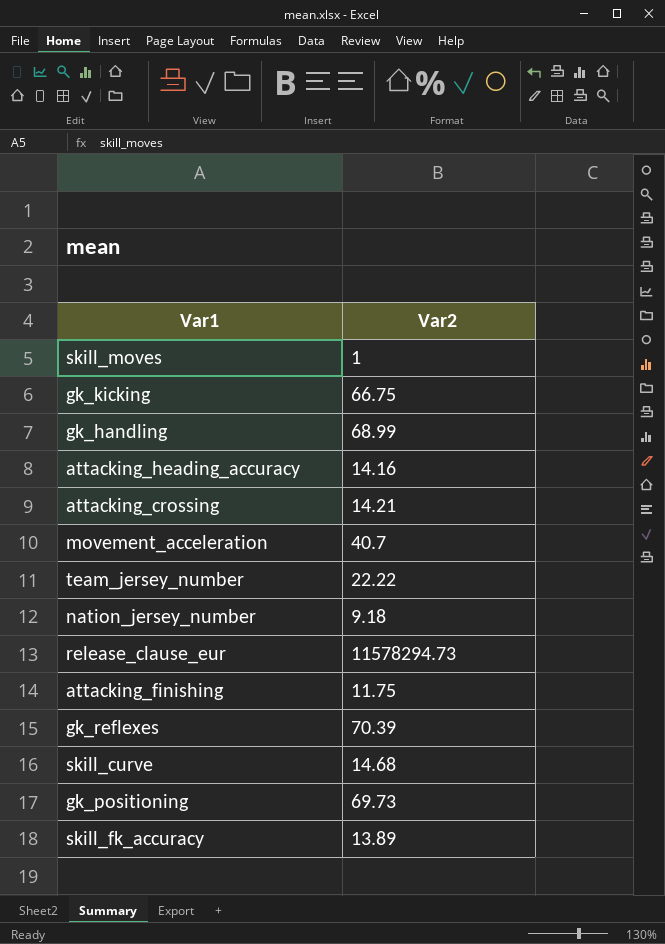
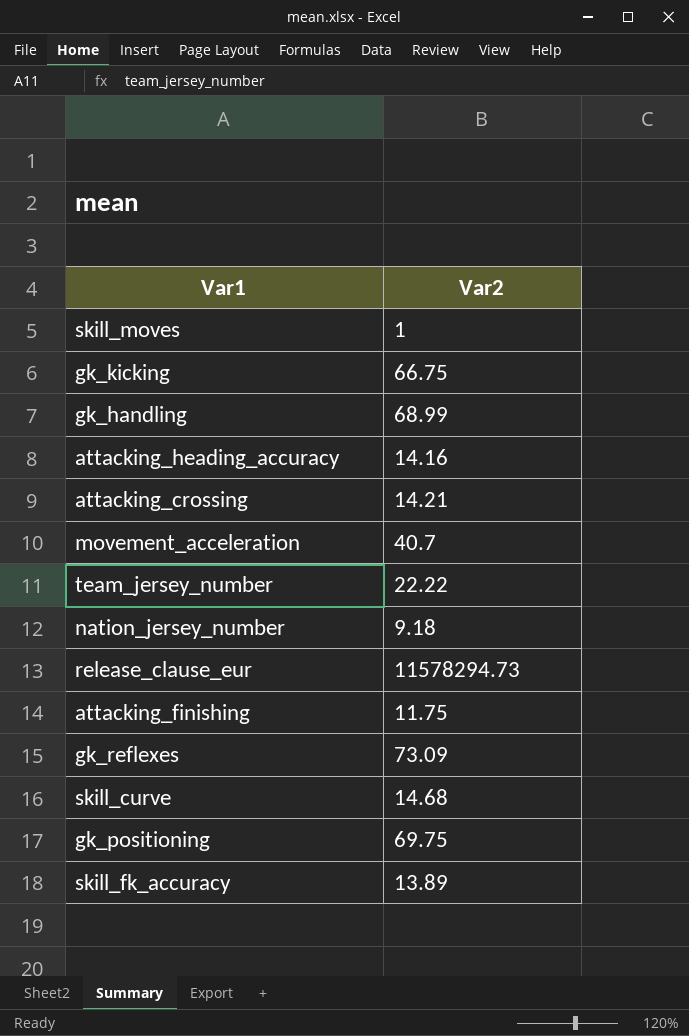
gk_reflexes | Var2: 70.39 -> 73.09
gk_positioning | Var2: 69.73 -> 69.75

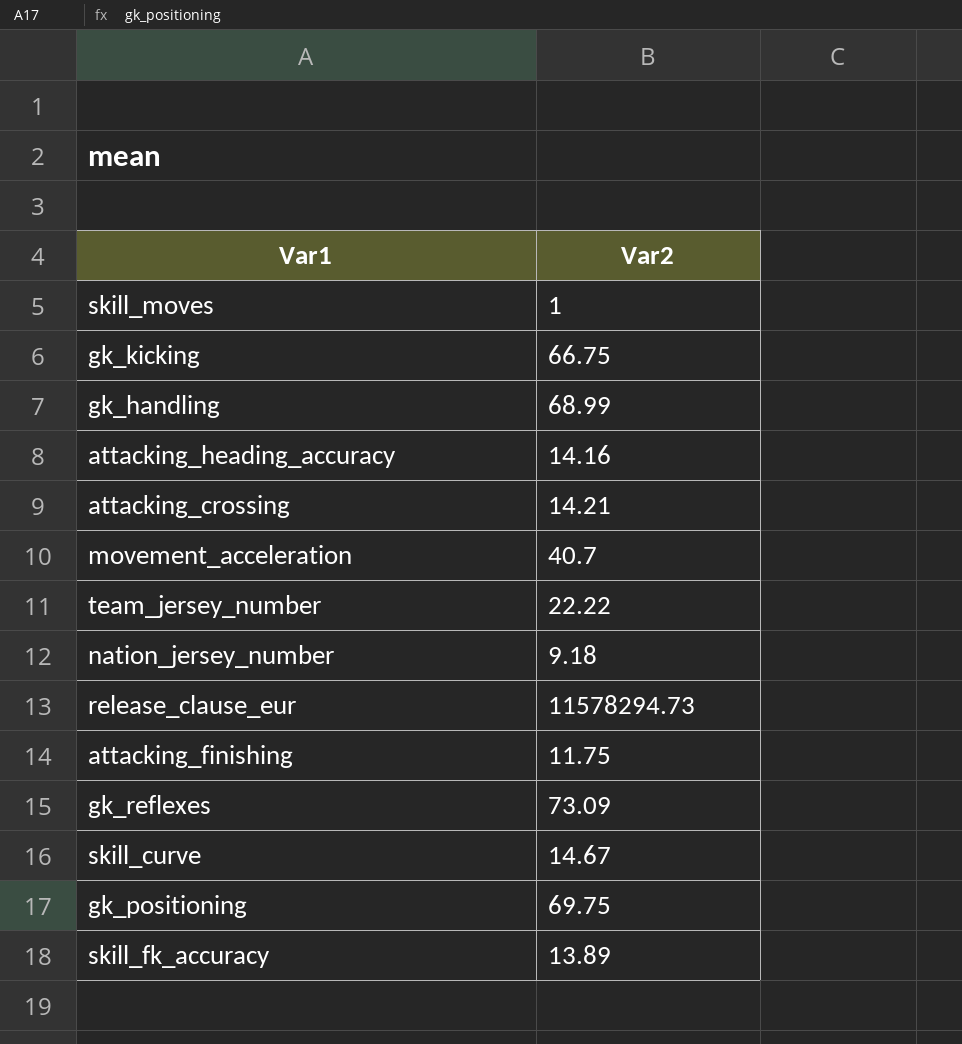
skill_curve | Var2: 14.68 -> 14.67

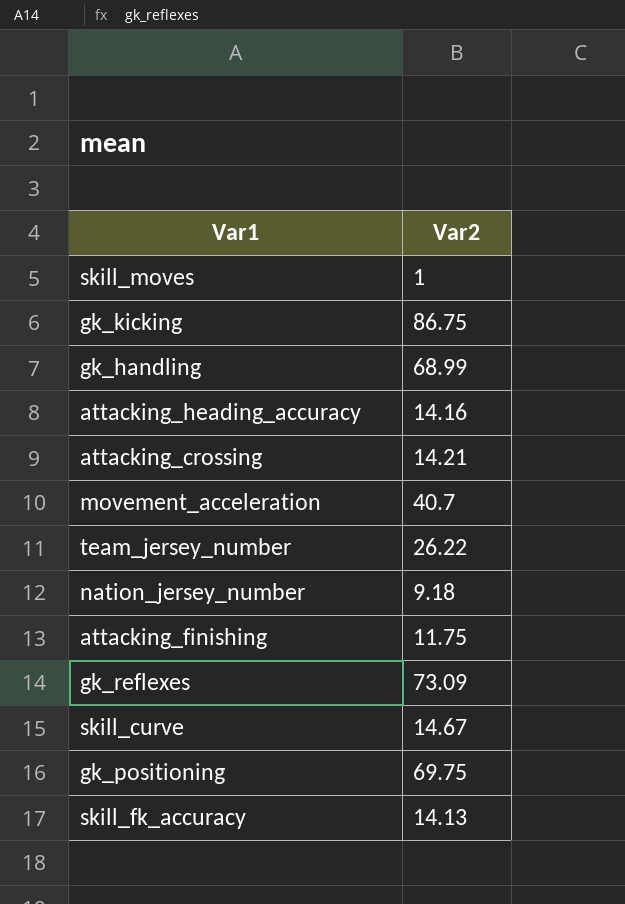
row release_clause_eur: 11578294.73 -> none
gk_kicking | Var2: 66.75 -> 86.75
team_jersey_number | Var2: 22.22 -> 26.22
skill_fk_accuracy | Var2: 13.89 -> 14.13

